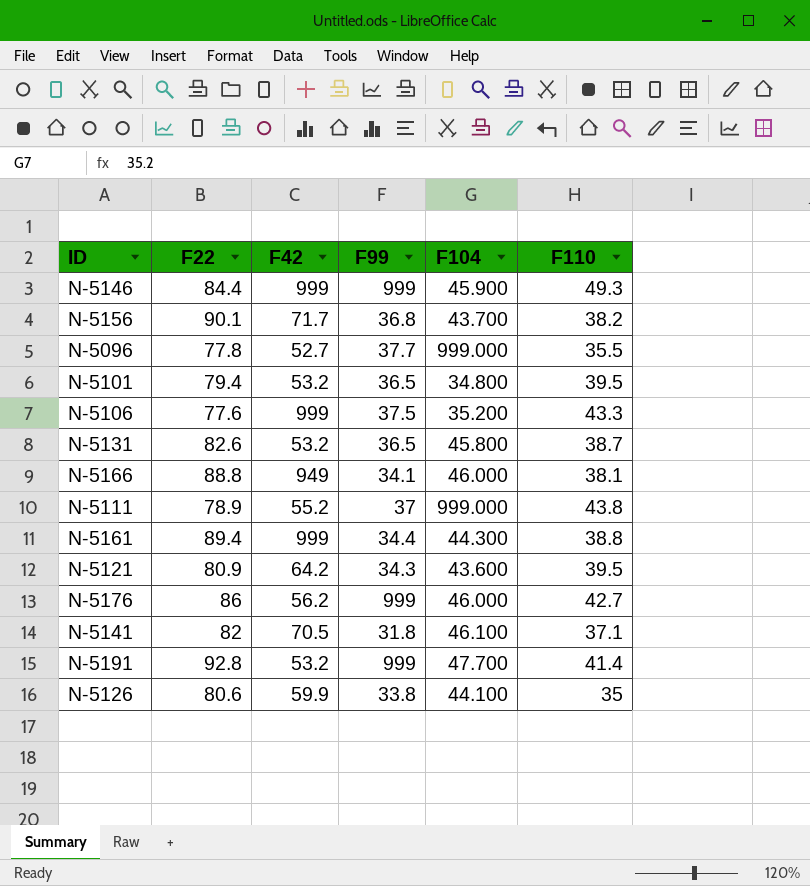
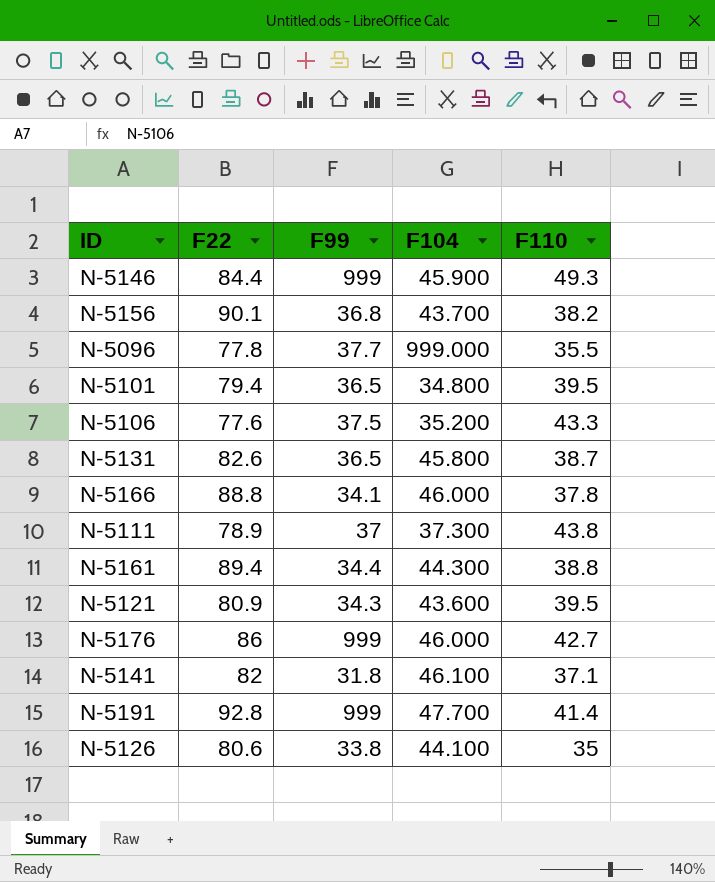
column F42 | position: 3 -> none
N-5166 | F110: 38.1 -> 37.8
N-5111 | F104: 999.000 -> 37.300

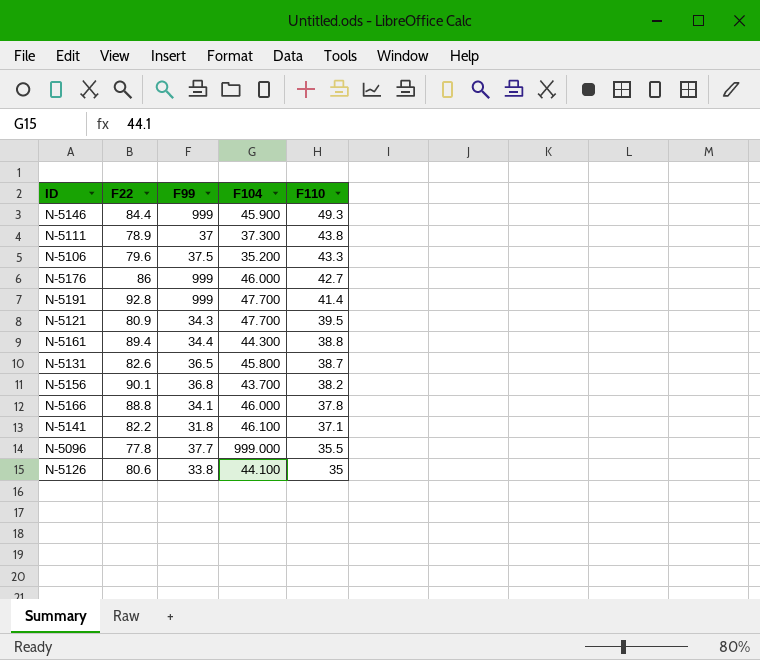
row order: none -> F110 descending
row N-5101: 79.4 | 36.5 | 34.800 | 39.5 -> none
N-5106 | F22: 77.6 -> 79.6
N-5121 | F104: 43.600 -> 47.700
N-5141 | F22: 82 -> 82.2

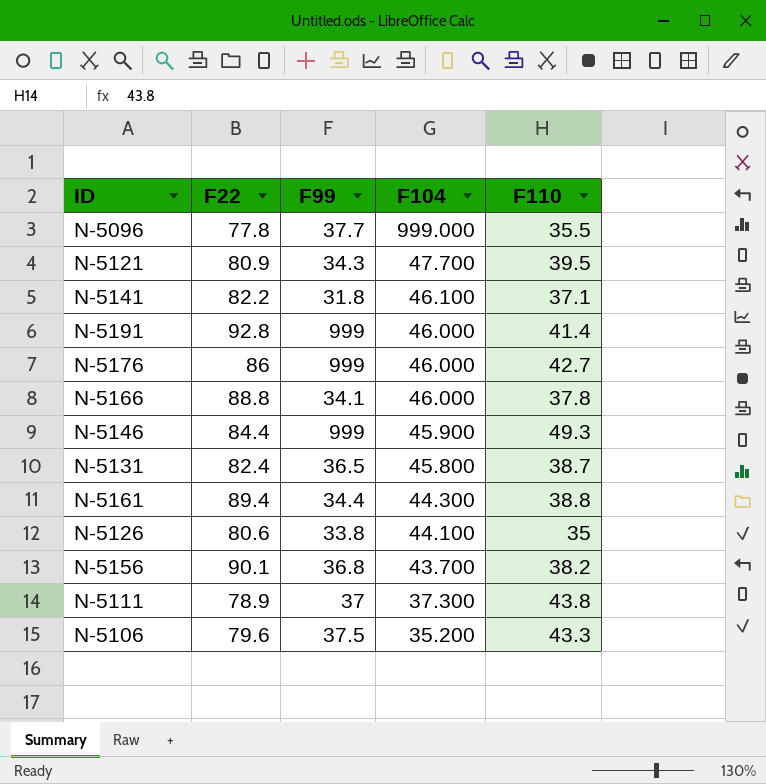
row order: F110 descending -> F104 descending
N-5191 | F104: 47.700 -> 46.000
N-5131 | F22: 82.6 -> 82.4

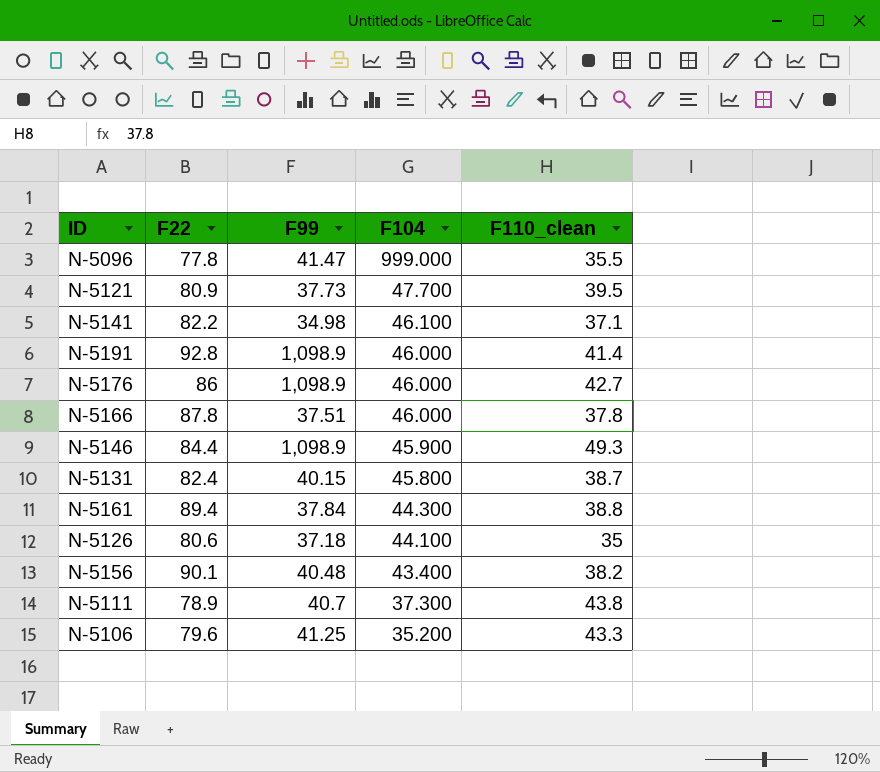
column name: F110 -> F110_clean
N-5096 | F99: 37.7 -> 41.47
N-5121 | F99: 34.3 -> 37.73
N-5141 | F99: 31.8 -> 34.98
N-5191 | F99: 999 -> 1,098.9
N-5176 | F99: 999 -> 1,098.9
N-5166 | F22: 88.8 -> 87.8
N-5166 | F99: 34.1 -> 37.51
N-5146 | F99: 999 -> 1,098.9
N-5131 | F99: 36.5 -> 40.15
N-5161 | F99: 34.4 -> 37.84
N-5126 | F99: 33.8 -> 37.18
N-5156 | F99: 36.8 -> 40.48
N-5156 | F104: 43.700 -> 43.400
N-5111 | F99: 37 -> 40.7
N-5106 | F99: 37.5 -> 41.25

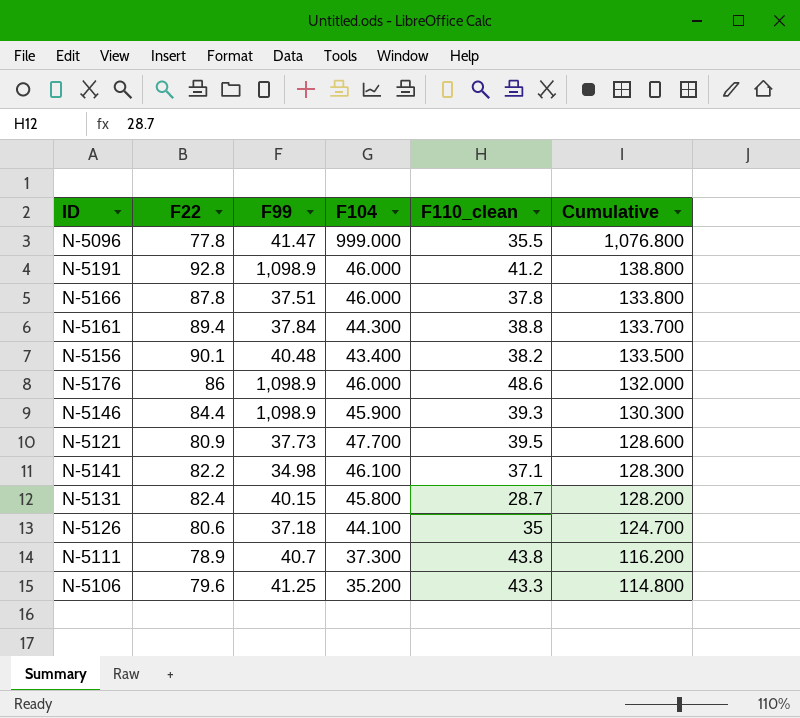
row order: F104 descending -> Cumulative descending
column Cumulative | formula: none -> [F22] + [F104]
N-5191 | F110_clean: 41.4 -> 41.2
N-5176 | F110_clean: 42.7 -> 48.6
N-5146 | F110_clean: 49.3 -> 39.3
N-5131 | F110_clean: 38.7 -> 28.7

